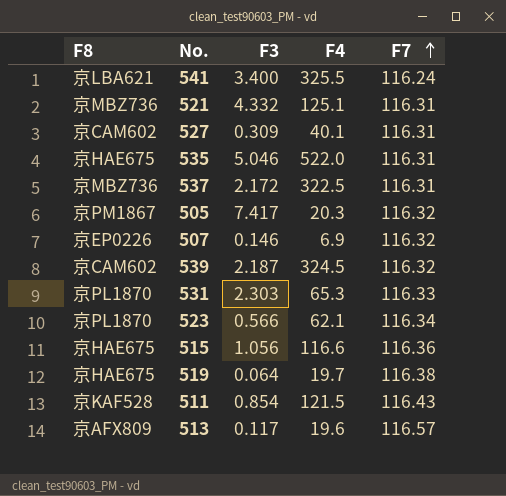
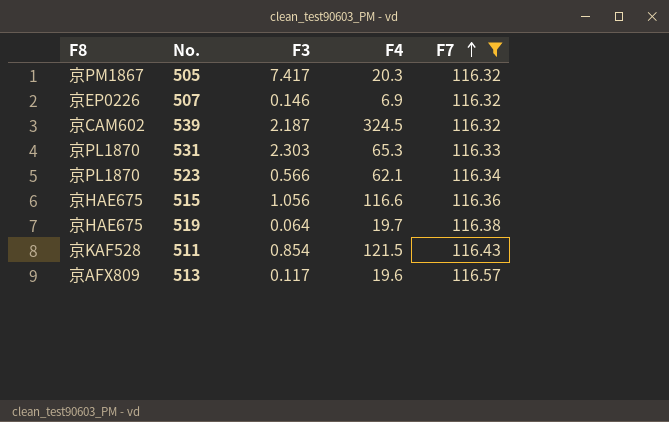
filter: none -> F7 >= 116.32

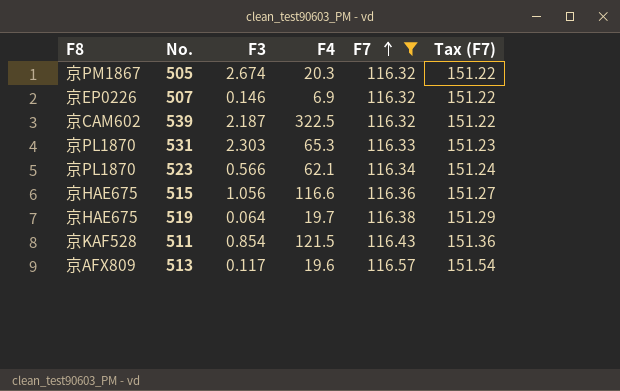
column Tax (F7) | formula: none -> [F7] * 1.3
505 | F3: 7.417 -> 2.674
539 | F4: 324.5 -> 322.5

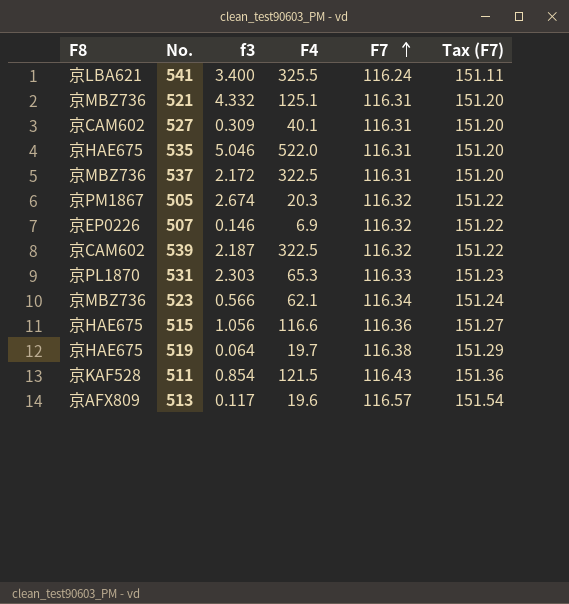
filter: F7 >= 116.32 -> none
column name: F3 -> f3
523 | F8: 京PL1870 -> 京MBZ736

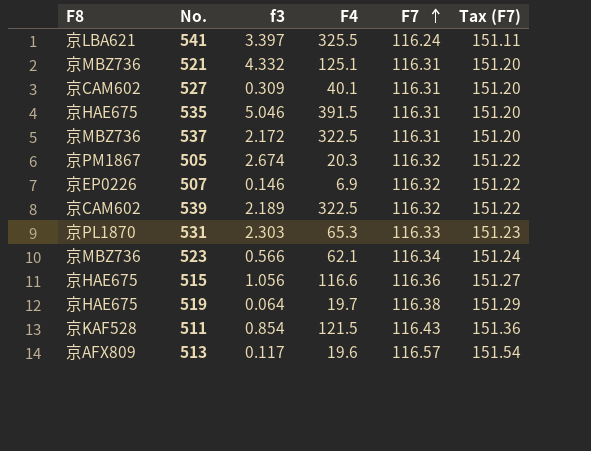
541 | f3: 3.400 -> 3.397
535 | F4: 522.0 -> 391.5
539 | f3: 2.187 -> 2.189

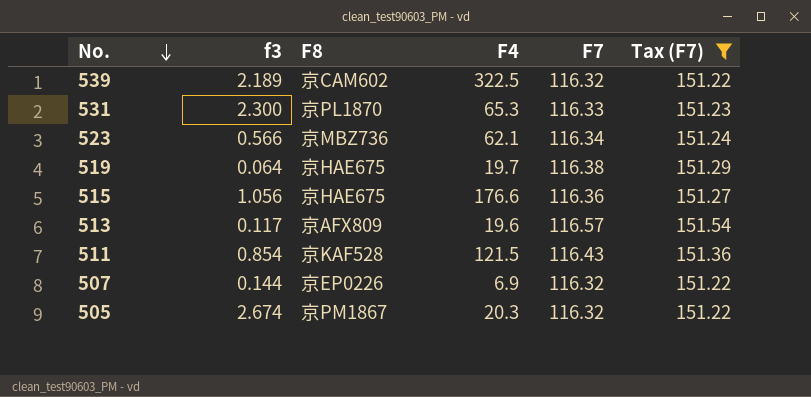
filter: none -> Tax (F7) >= 151.22
row order: F7 ascending -> No. descending
column F8 | position: 1 -> 3
531 | f3: 2.303 -> 2.300
515 | F4: 116.6 -> 176.6
507 | f3: 0.146 -> 0.144

